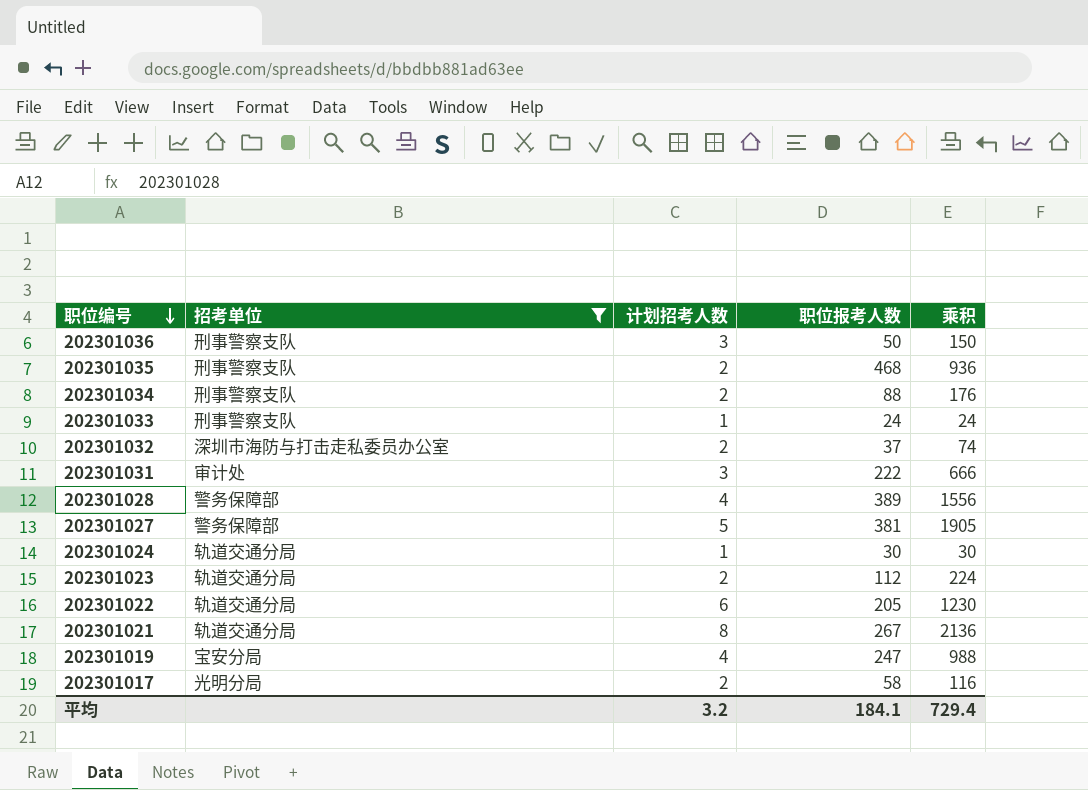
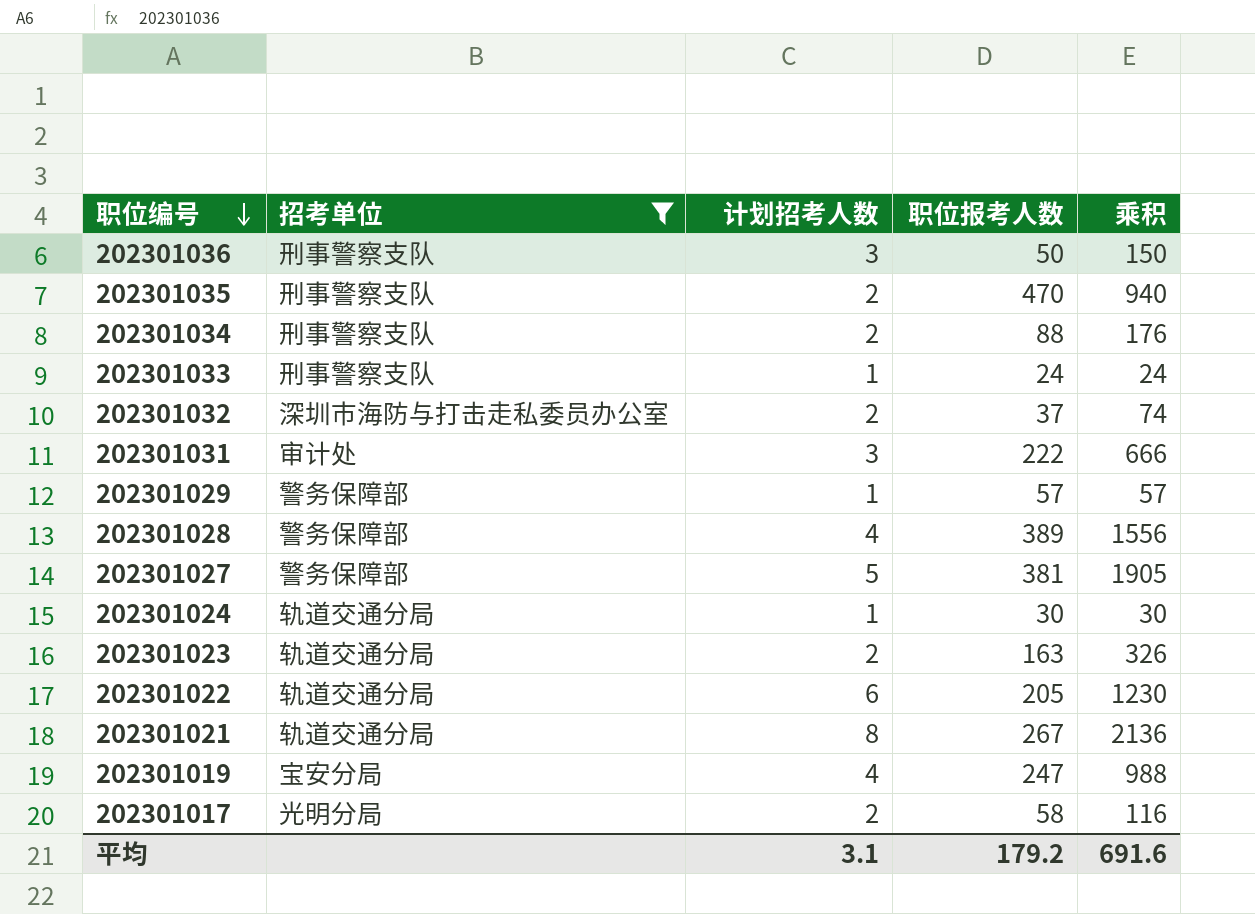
202301035 | 职位报考人数: 468 -> 470
202301035 | 乘积: 936 -> 940
row 202301029: none -> 警务保障部 | 1 | 57 | 57
202301023 | 职位报考人数: 112 -> 163
202301023 | 乘积: 224 -> 326
平均 | 计划招考人数: 3.2 -> 3.1
平均 | 职位报考人数: 184.1 -> 179.2
平均 | 乘积: 729.4 -> 691.6

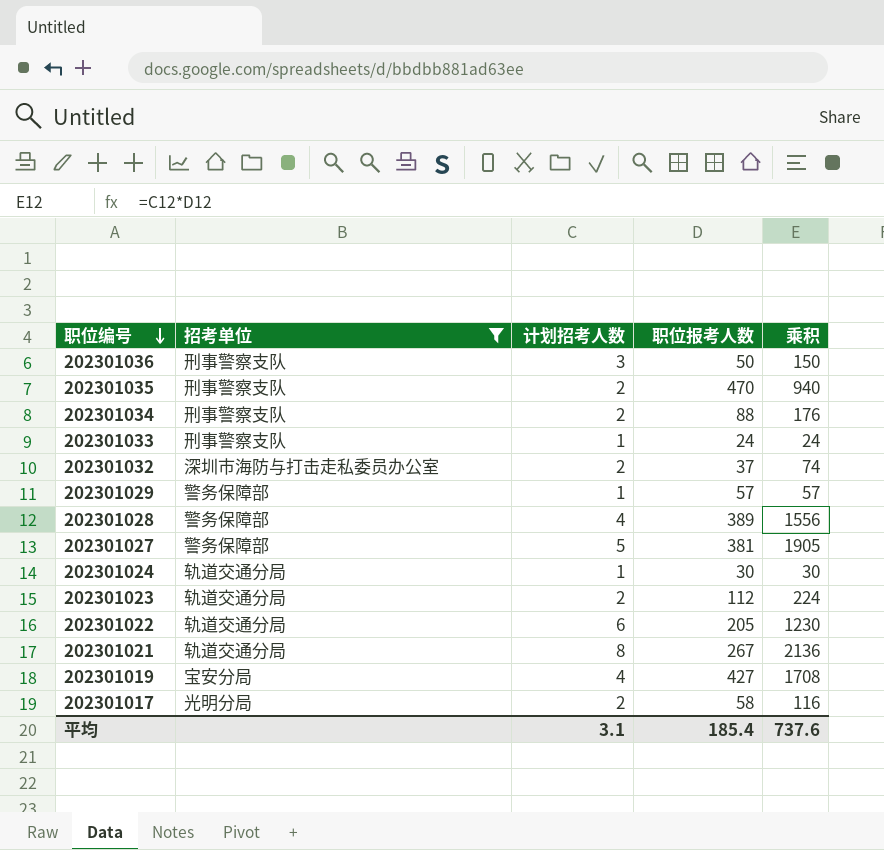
row 202301031: 审计处 | 3 | 222 | 666 -> none
202301023 | 职位报考人数: 163 -> 112
202301023 | 乘积: 326 -> 224
202301019 | 职位报考人数: 247 -> 427
202301019 | 乘积: 988 -> 1708
平均 | 职位报考人数: 179.2 -> 185.4
平均 | 乘积: 691.6 -> 737.6

